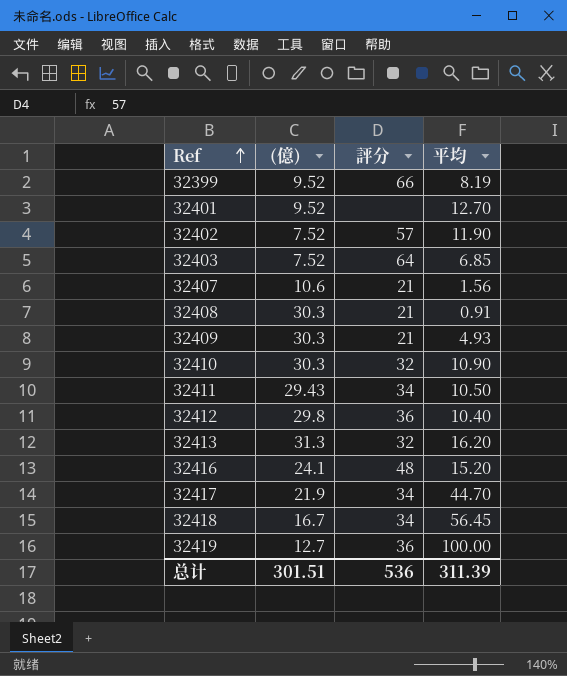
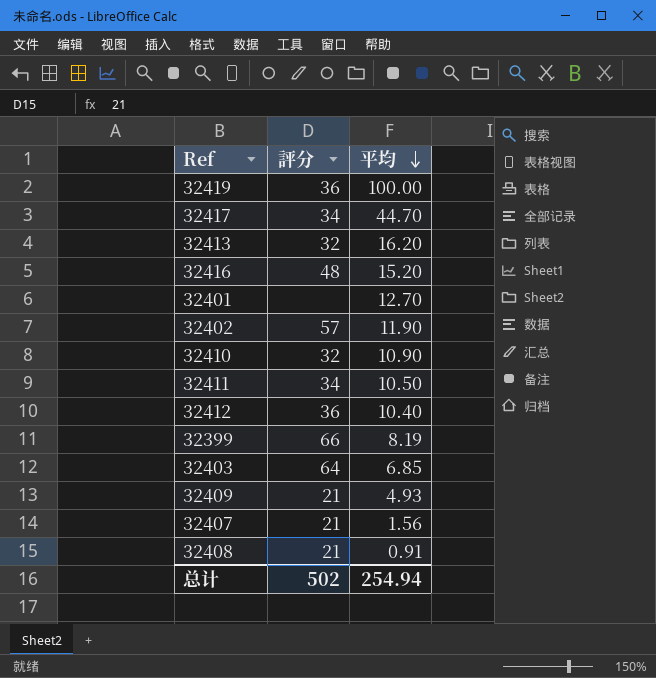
row order: Ref ascending -> 平均 descending
column (億) | position: 2 -> none
row 32418: 16.7 | 34 | 56.45 -> none
总计 | 評分: 536 -> 502
总计 | 平均: 311.39 -> 254.94

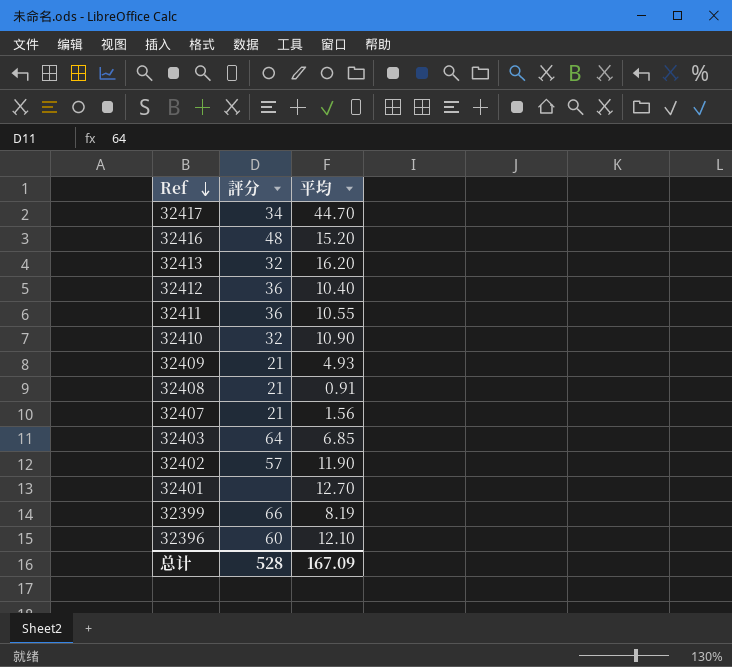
row order: 平均 descending -> Ref descending
row 32419: 36 | 100.00 -> none
32411 | 評分: 34 -> 36
32411 | 平均: 10.50 -> 10.55
row 32396: none -> 60 | 12.10
总计 | 評分: 502 -> 528
总计 | 平均: 254.94 -> 167.09

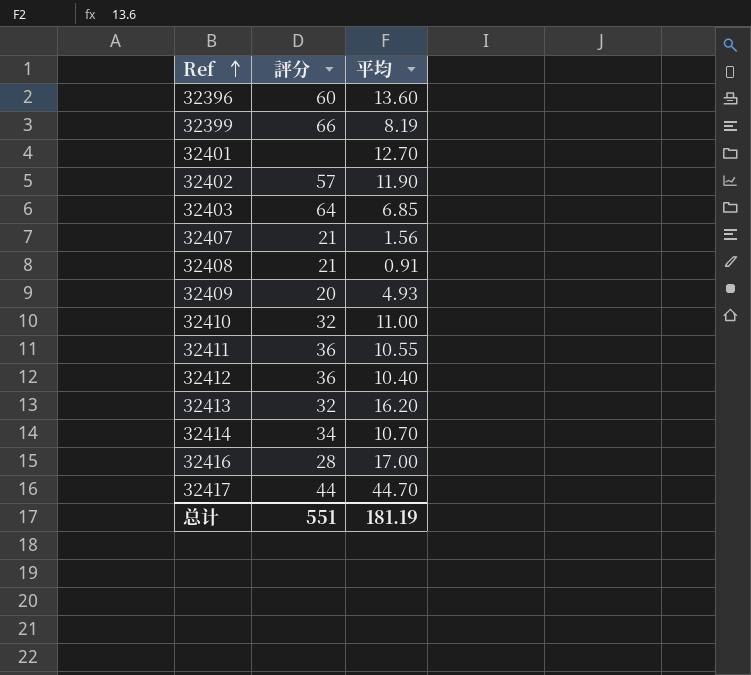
row order: Ref descending -> Ref ascending
32396 | 平均: 12.10 -> 13.60
32409 | 評分: 21 -> 20
32410 | 平均: 10.90 -> 11.00
row 32414: none -> 34 | 10.70
32416 | 評分: 48 -> 28
32416 | 平均: 15.20 -> 17.00
32417 | 評分: 34 -> 44
总计 | 評分: 528 -> 551
总计 | 平均: 167.09 -> 181.19

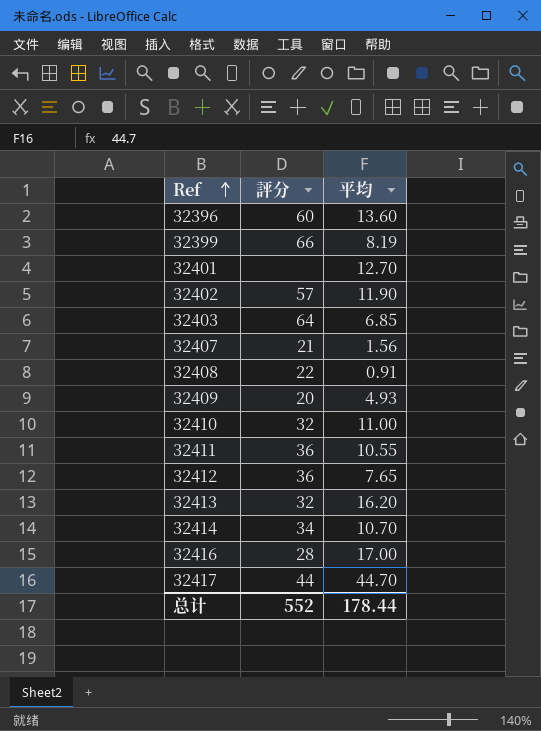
32408 | 評分: 21 -> 22
32412 | 平均: 10.40 -> 7.65
总计 | 評分: 551 -> 552
总计 | 平均: 181.19 -> 178.44

